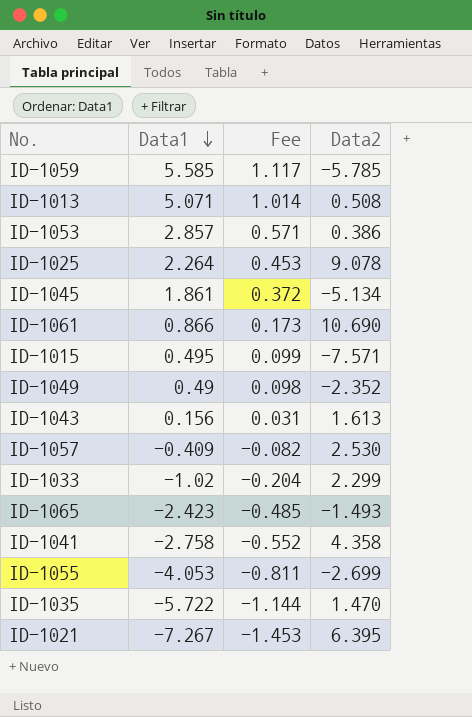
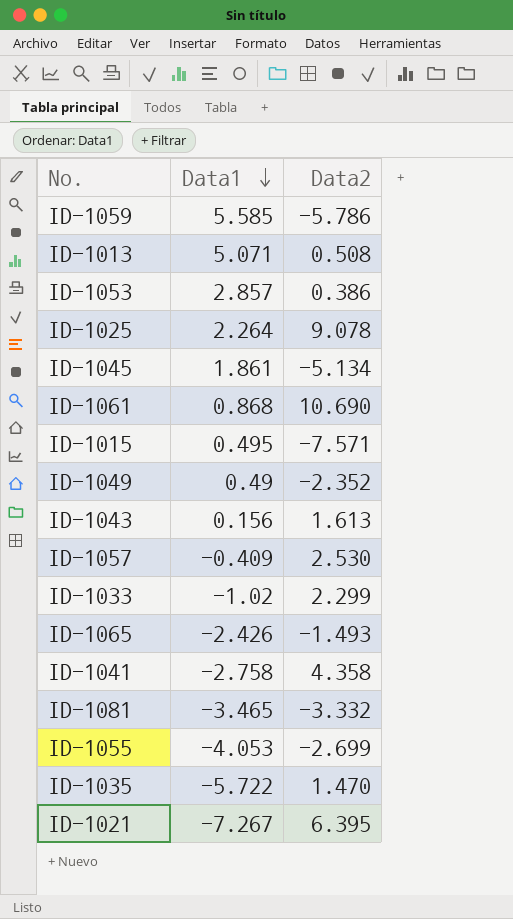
column Fee | formula: [Data1] * 0.2 -> none
ID-1059 | Data2: -5.785 -> -5.786
ID-1061 | Data1: 0.866 -> 0.868
ID-1065 | Data1: -2.423 -> -2.426
row ID-1081: none -> -3.465 | -3.332

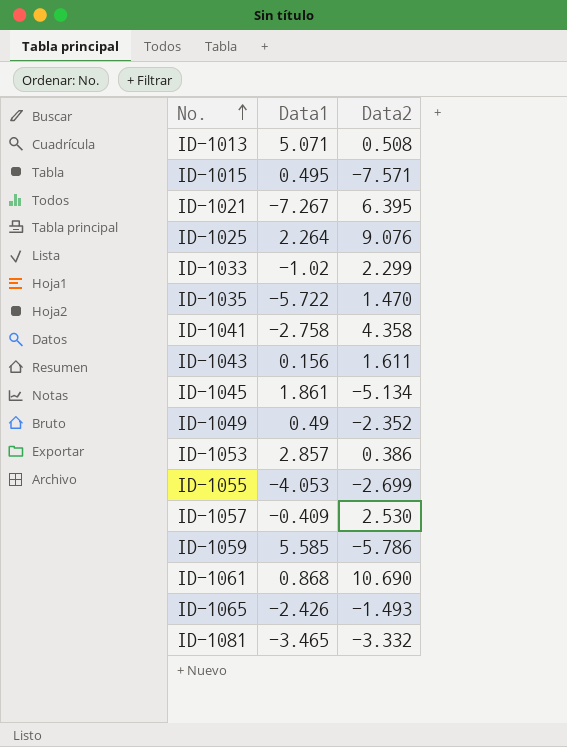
row order: Data1 descending -> No. ascending
ID-1025 | Data2: 9.078 -> 9.076
ID-1043 | Data2: 1.613 -> 1.611

